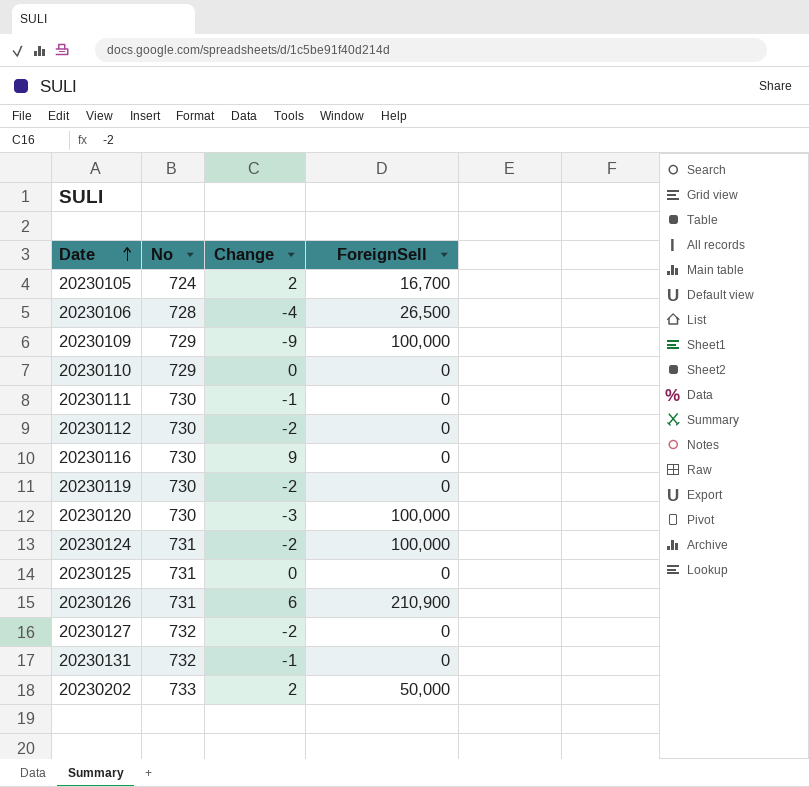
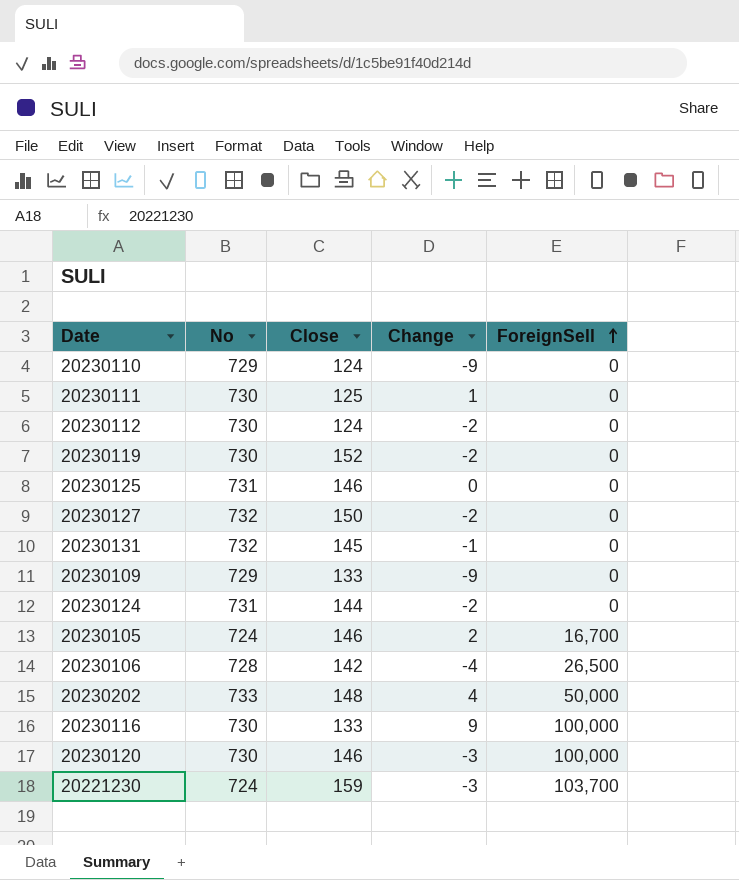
row order: Date ascending -> ForeignSell ascending
column Close | position: none -> 3
row 20230126: 731 | 6 | 210,900 -> none
20230110 | Change: 0 -> -9
20230111 | Change: -1 -> 1
20230109 | ForeignSell: 100,000 -> 0
20230124 | ForeignSell: 100,000 -> 0
20230202 | Change: 2 -> 4
20230116 | ForeignSell: 0 -> 100,000
row 20221230: none -> 724 | 159 | -3 | 103,700

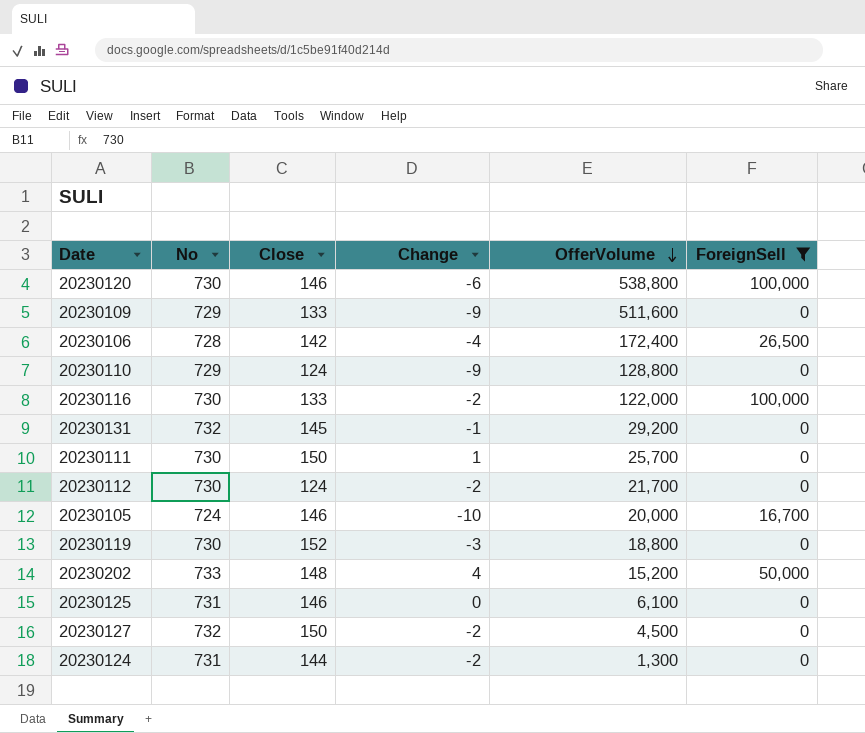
filter: none -> ForeignSell != 103,700
row order: ForeignSell ascending -> OfferVolume descending
column OfferVolume | position: none -> 5
20230120 | Change: -3 -> -6
20230116 | Change: 9 -> -2
20230111 | Close: 125 -> 150
20230105 | Change: 2 -> -10
20230119 | Change: -2 -> -3

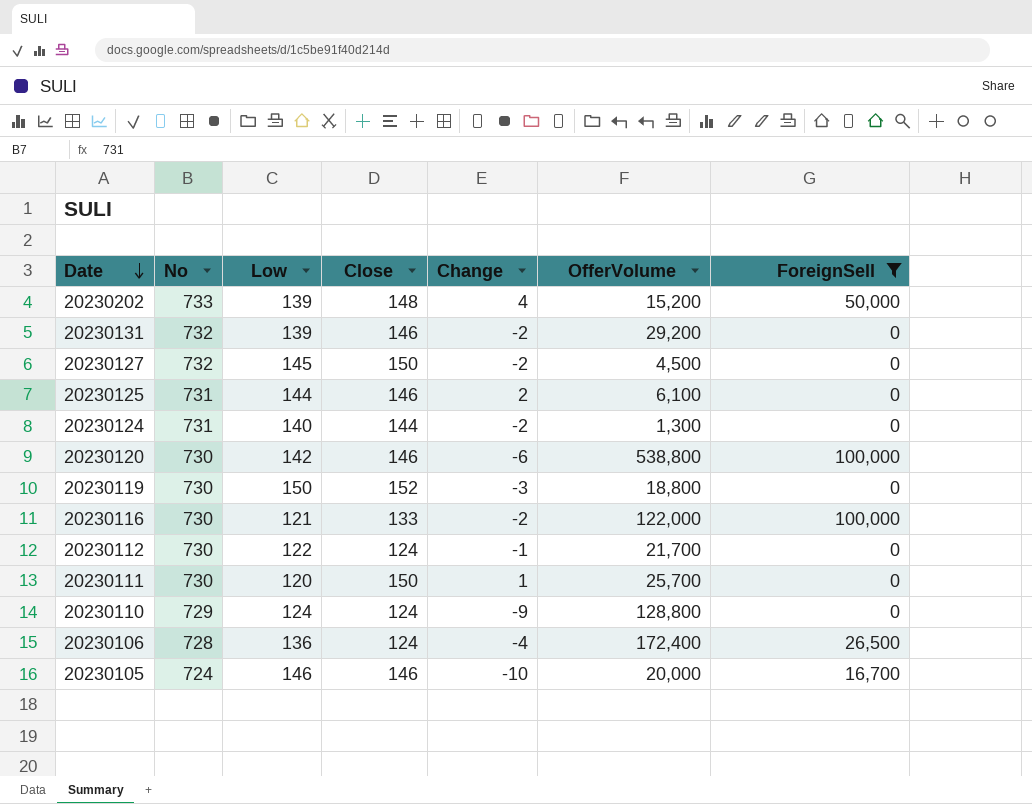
row order: OfferVolume descending -> Date descending
column Low | position: none -> 3
row 20230109: 729 | 133 | -9 | 511,600 | 0 -> none
20230131 | Close: 145 -> 146
20230131 | Change: -1 -> -2
20230125 | Change: 0 -> 2
20230112 | Change: -2 -> -1
20230106 | Close: 142 -> 124

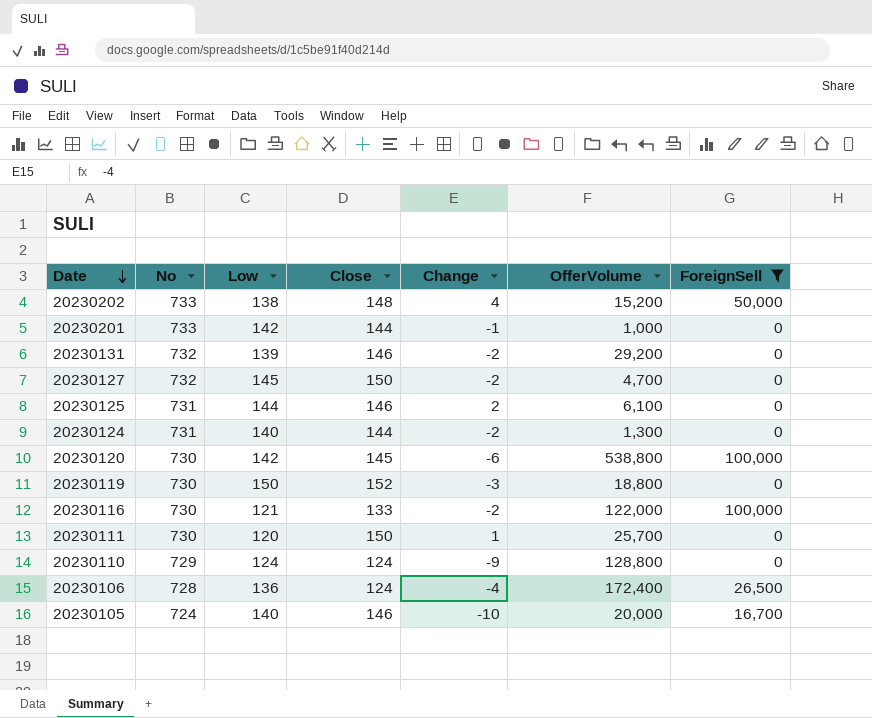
row 20230112: 730 | 122 | 124 | -1 | 21,700 | 0 -> none
20230202 | Low: 139 -> 138
row 20230201: none -> 733 | 142 | 144 | -1 | 1,000 | 0
20230127 | OfferVolume: 4,500 -> 4,700
20230120 | Close: 146 -> 145
20230105 | Low: 146 -> 140

